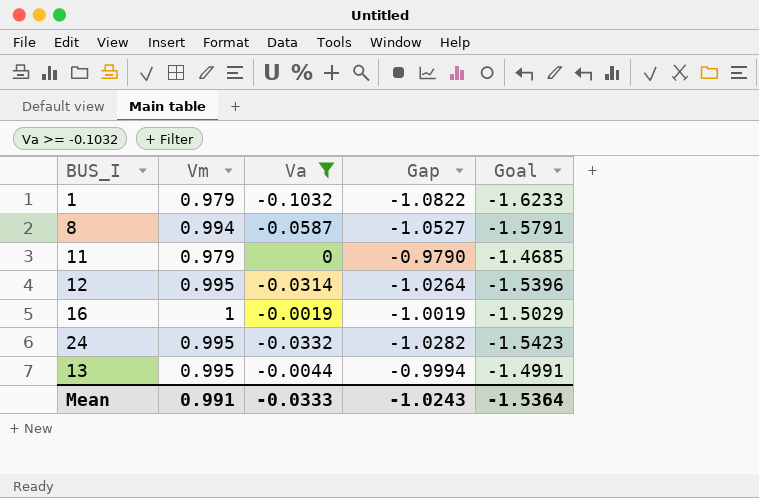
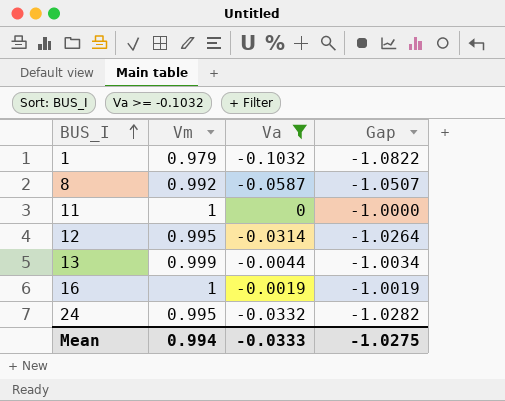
row order: none -> BUS_I ascending
column Goal | formula: [Gap] * 1.5 -> none
8 | Vm: 0.994 -> 0.992
8 | Gap: -1.0527 -> -1.0507
11 | Vm: 0.979 -> 1
11 | Gap: -0.9790 -> -1.0000
13 | Vm: 0.995 -> 0.999
13 | Gap: -0.9994 -> -1.0034
Mean | Vm: 0.991 -> 0.994
Mean | Gap: -1.0243 -> -1.0275

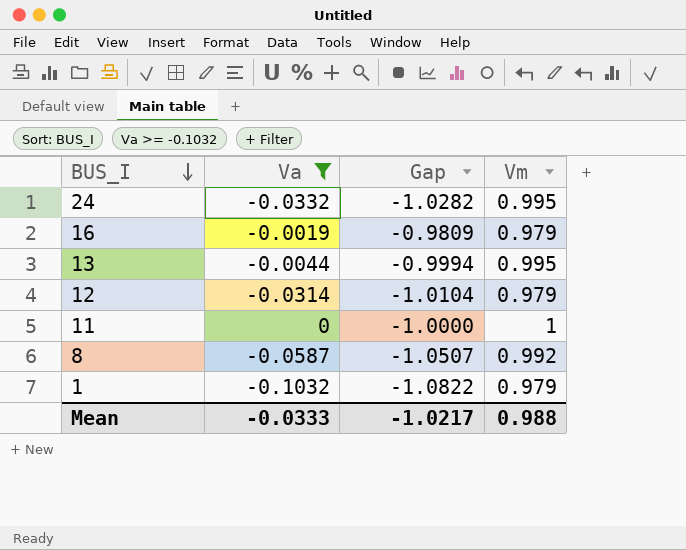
row order: BUS_I ascending -> BUS_I descending
column Vm | position: 2 -> 4
16 | Gap: -1.0019 -> -0.9809
16 | Vm: 1 -> 0.979
13 | Gap: -1.0034 -> -0.9994
13 | Vm: 0.999 -> 0.995
12 | Gap: -1.0264 -> -1.0104
12 | Vm: 0.995 -> 0.979
Mean | Gap: -1.0275 -> -1.0217
Mean | Vm: 0.994 -> 0.988

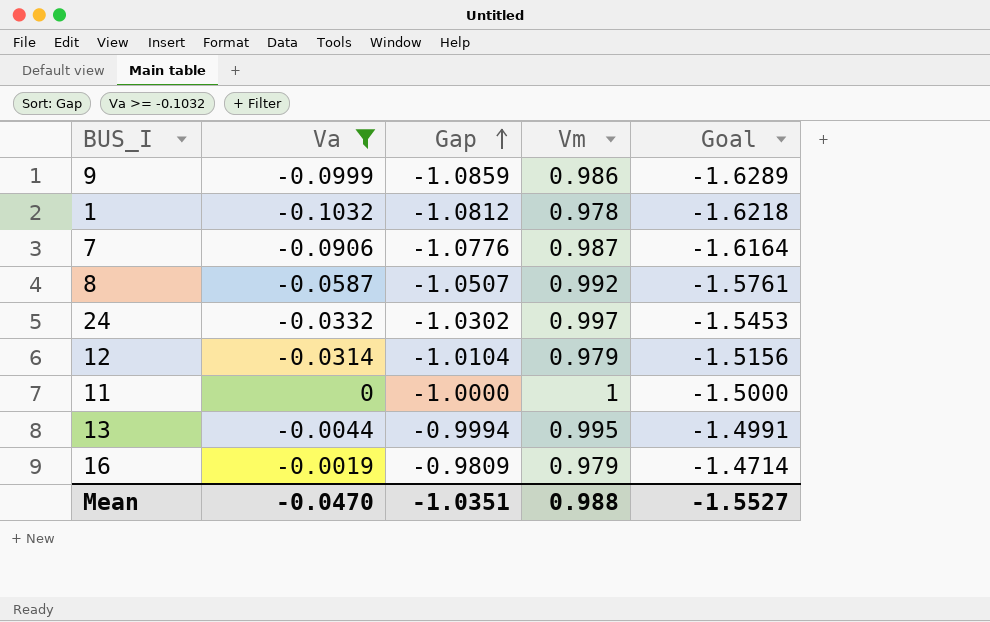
row order: BUS_I descending -> Gap ascending
column Goal | formula: none -> [Gap] * 1.5
row 9: none -> -0.0999 | -1.0859 | 0.986 | -1.6289
1 | Gap: -1.0822 -> -1.0812
1 | Vm: 0.979 -> 0.978
row 7: none -> -0.0906 | -1.0776 | 0.987 | -1.6164
24 | Gap: -1.0282 -> -1.0302
24 | Vm: 0.995 -> 0.997
Mean | Va: -0.0333 -> -0.0470
Mean | Gap: -1.0217 -> -1.0351

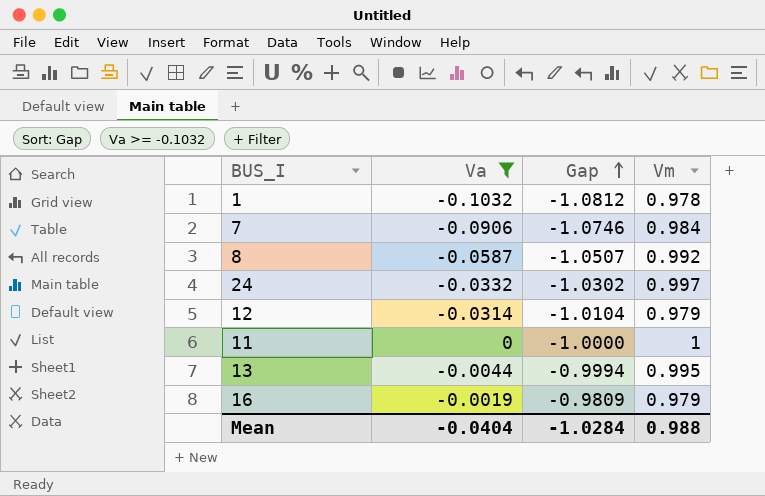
column Goal | formula: [Gap] * 1.5 -> none
row 9: -0.0999 | -1.0859 | 0.986 | -1.6289 -> none
7 | Gap: -1.0776 -> -1.0746
7 | Vm: 0.987 -> 0.984
Mean | Va: -0.0470 -> -0.0404
Mean | Gap: -1.0351 -> -1.0284

